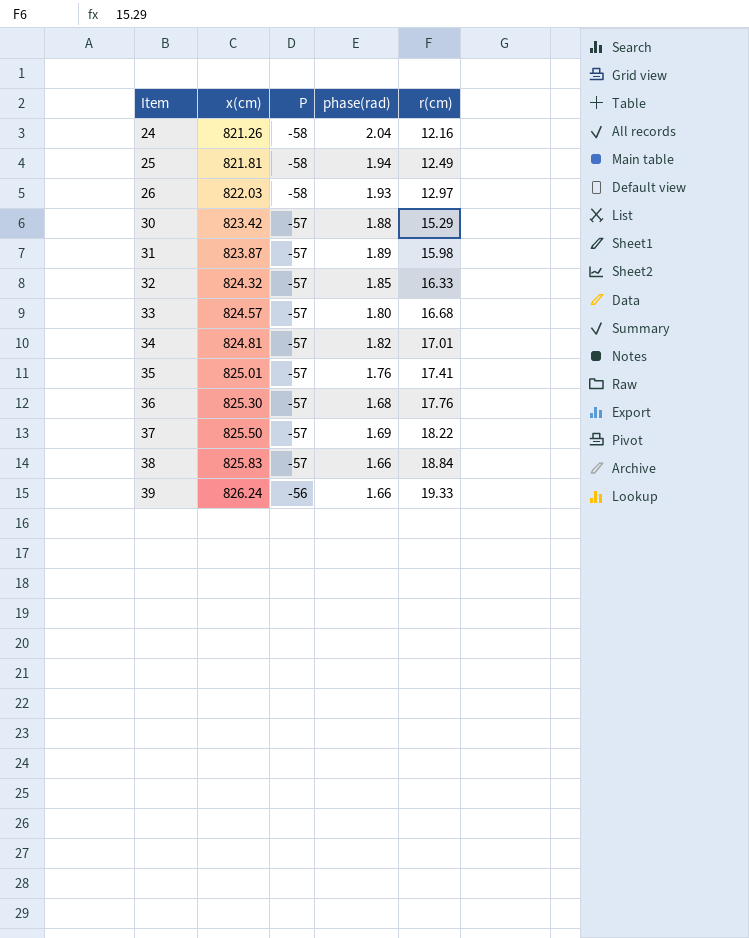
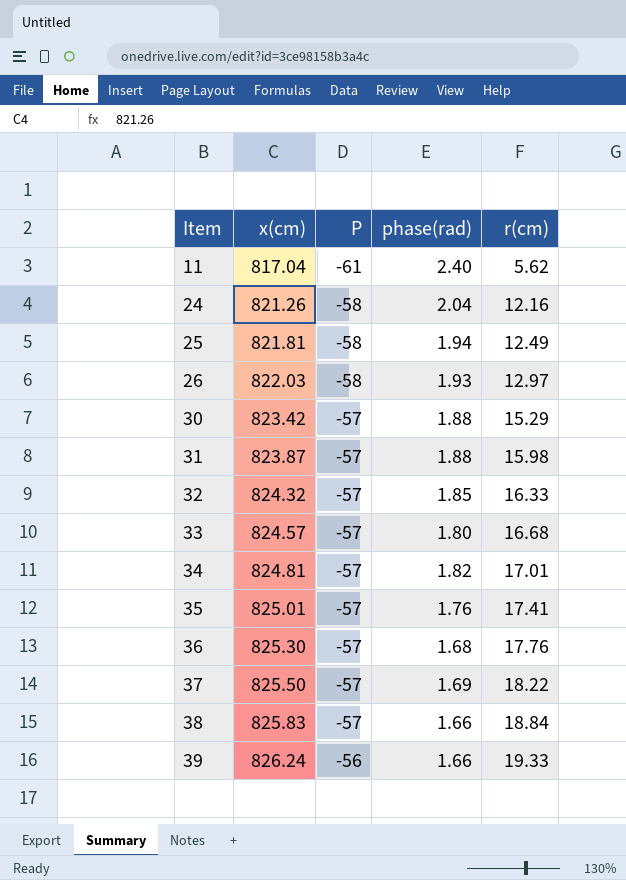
row 11: none -> 817.04 | -61 | 2.40 | 5.62
31 | phase(rad): 1.89 -> 1.88

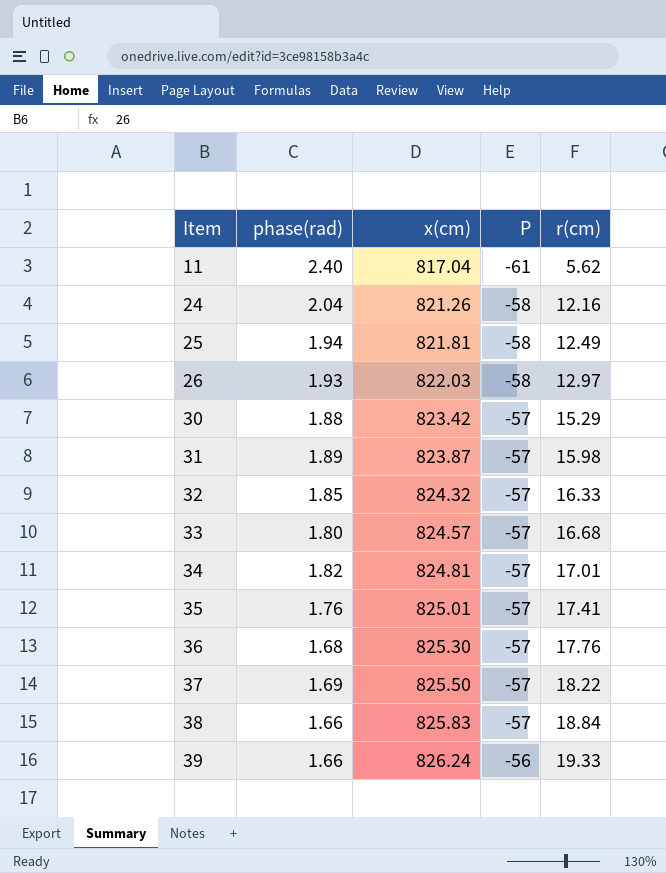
column phase(rad) | position: 4 -> 2
31 | phase(rad): 1.88 -> 1.89

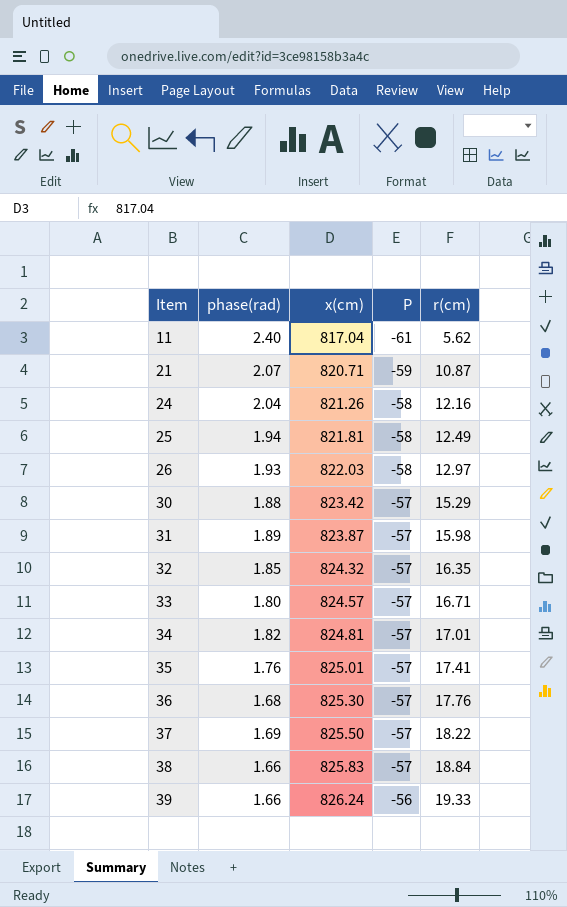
row 21: none -> 2.07 | 820.71 | -59 | 10.87
32 | r(cm): 16.33 -> 16.35
33 | r(cm): 16.68 -> 16.71

